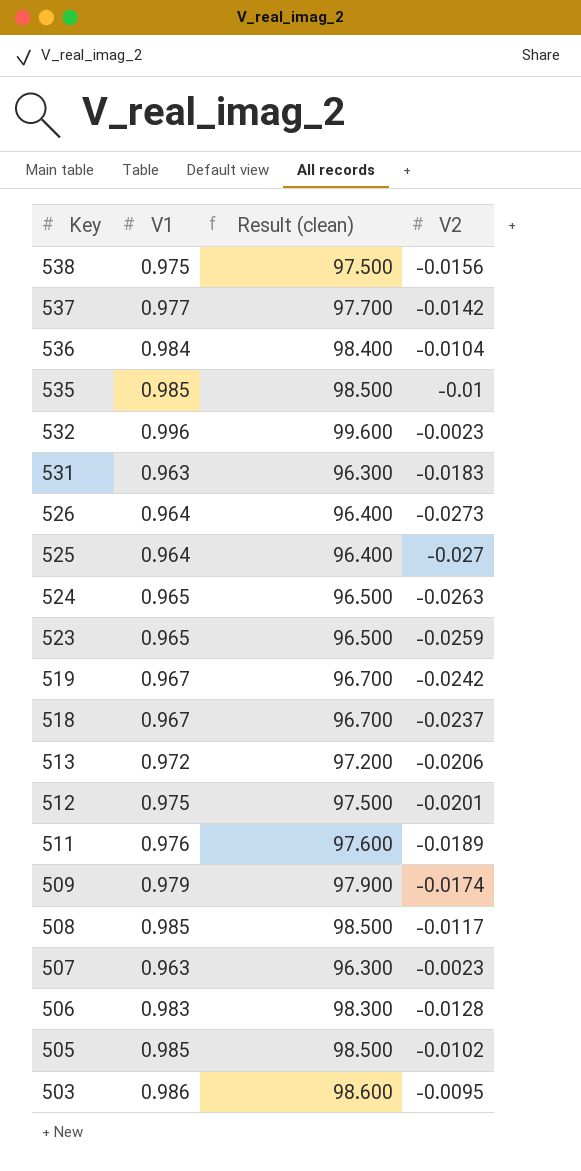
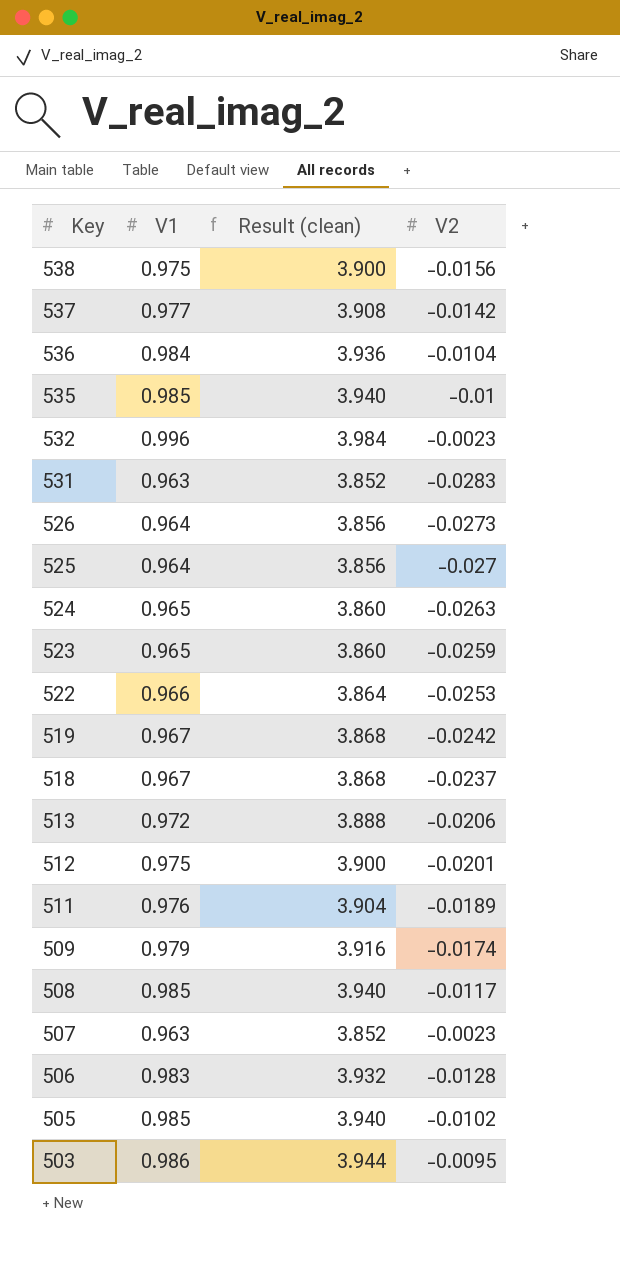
column Result (clean) | formula: [V1] * 100 -> [V1] * 4
531 | V2: -0.0183 -> -0.0283
row 522: none -> 0.966 | 3.864 | -0.0253

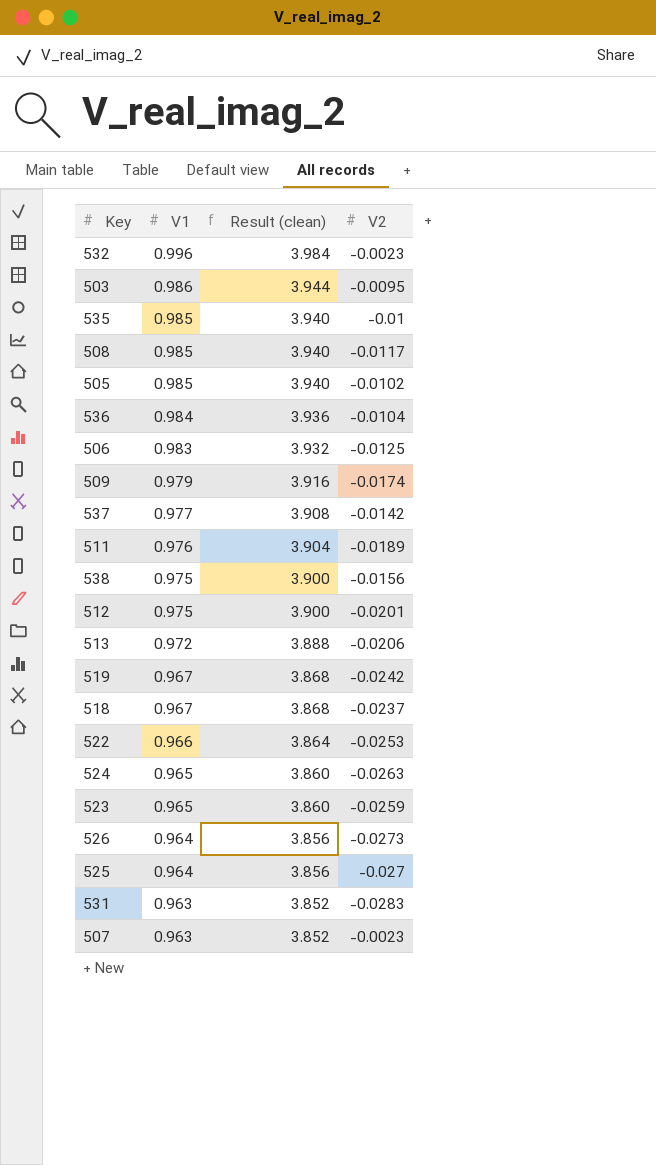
row order: Key descending -> V1 descending
506 | V2: -0.0128 -> -0.0125

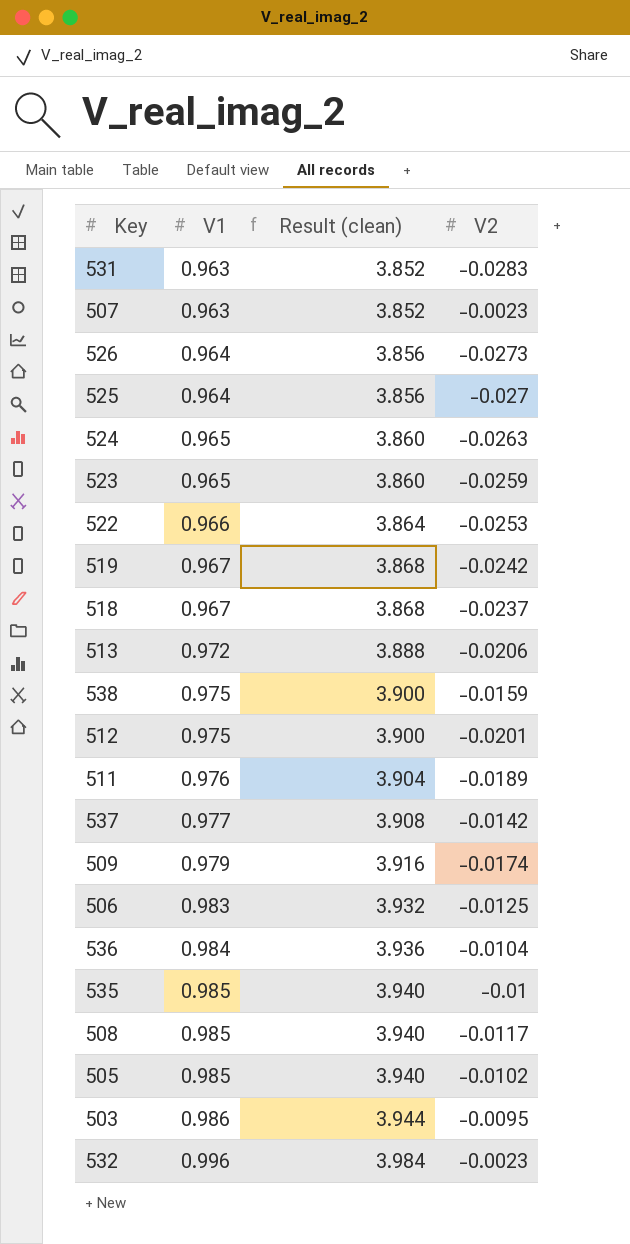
row order: V1 descending -> V1 ascending
538 | V2: -0.0156 -> -0.0159

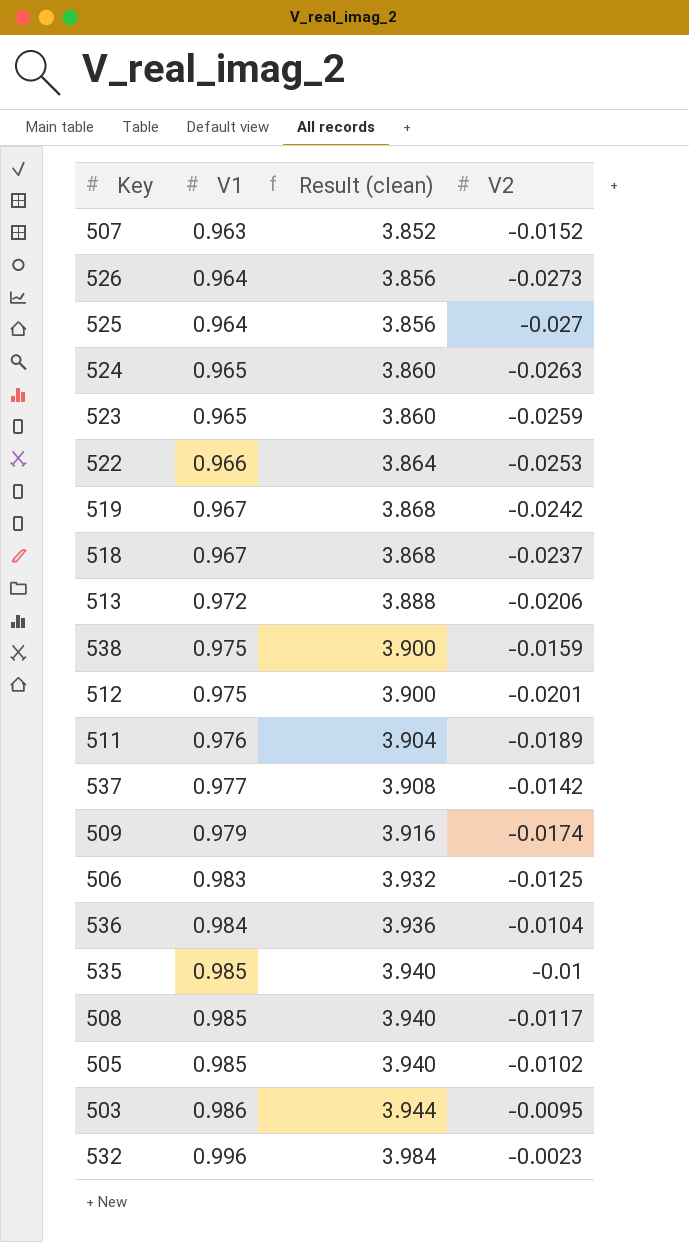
row 531: 0.963 | 3.852 | -0.0283 -> none
507 | V2: -0.0023 -> -0.0152

